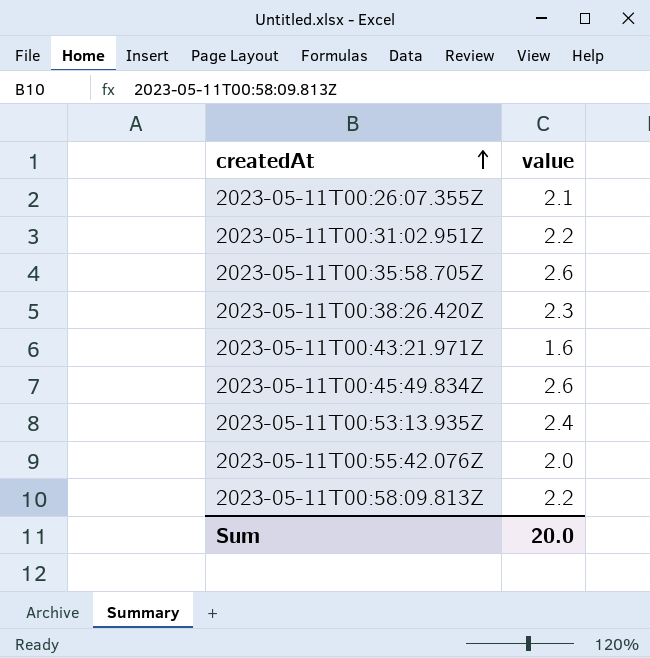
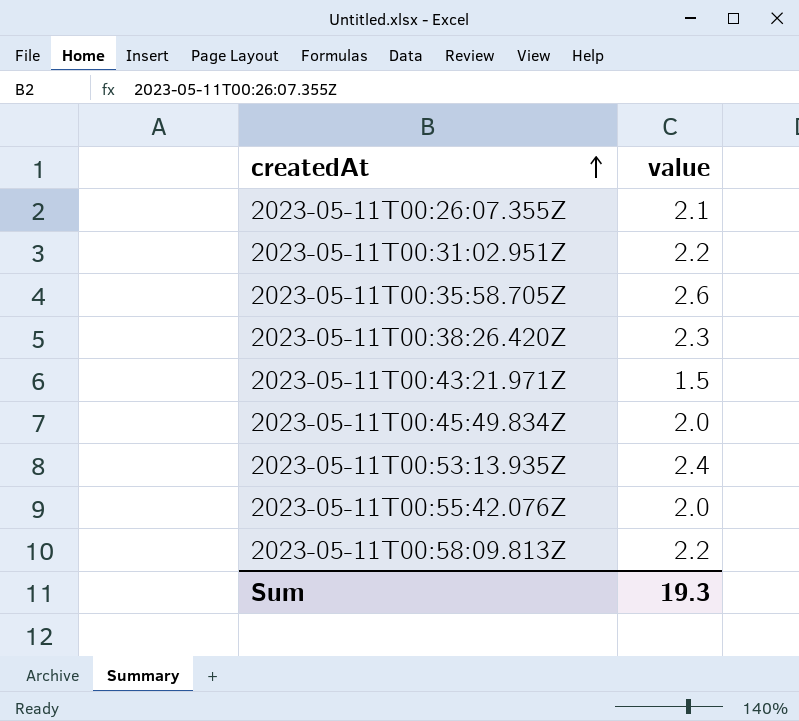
2023-05-11T00:43:21.971Z | value: 1.6 -> 1.5
2023-05-11T00:45:49.834Z | value: 2.6 -> 2.0
Sum | value: 20.0 -> 19.3

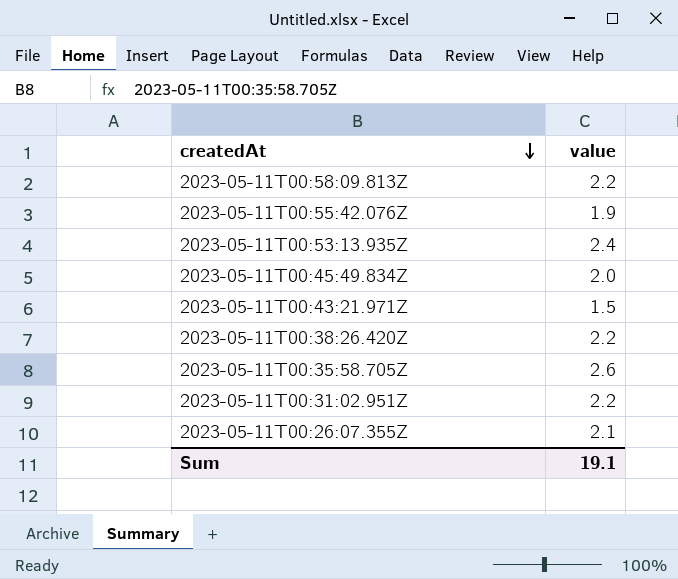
row order: createdAt ascending -> createdAt descending
2023-05-11T00:55:42.076Z | value: 2.0 -> 1.9
2023-05-11T00:38:26.420Z | value: 2.3 -> 2.2
Sum | value: 19.3 -> 19.1

